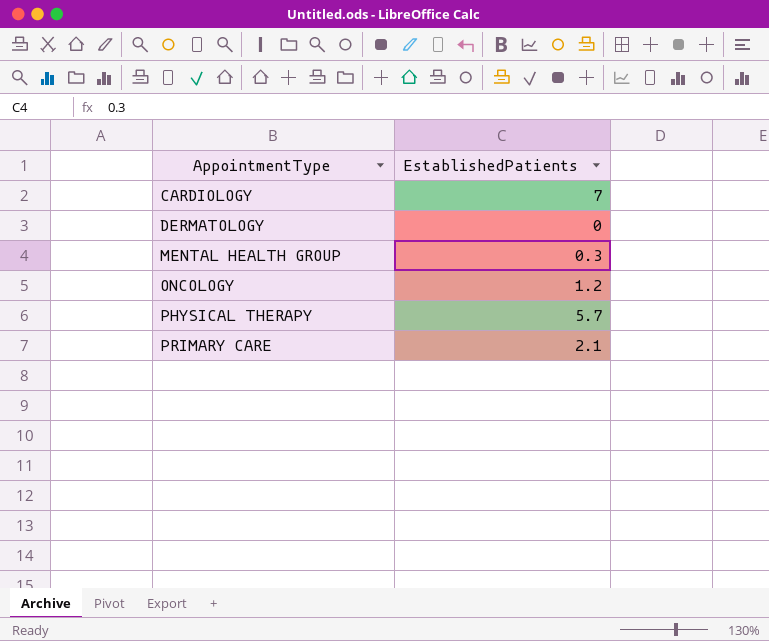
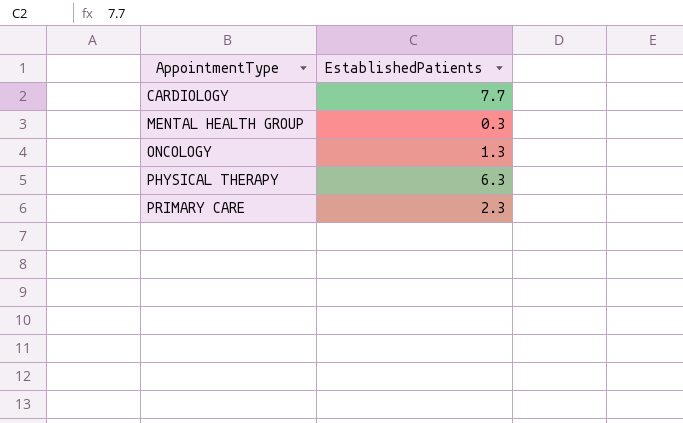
row DERMATOLOGY: 0 -> none
CARDIOLOGY | EstablishedPatients: 7 -> 7.7
ONCOLOGY | EstablishedPatients: 1.2 -> 1.3
PHYSICAL THERAPY | EstablishedPatients: 5.7 -> 6.3
PRIMARY CARE | EstablishedPatients: 2.1 -> 2.3

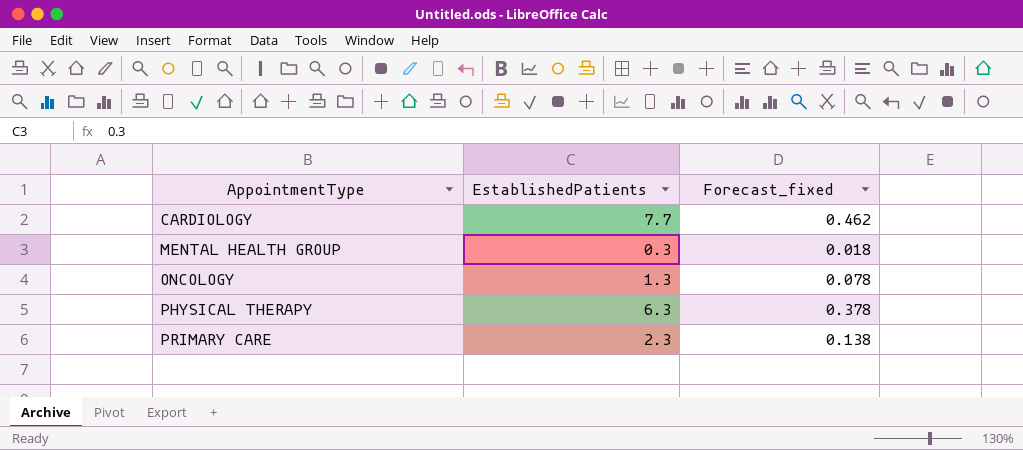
column Forecast_fixed | formula: none -> [EstablishedPatients] * 0.06

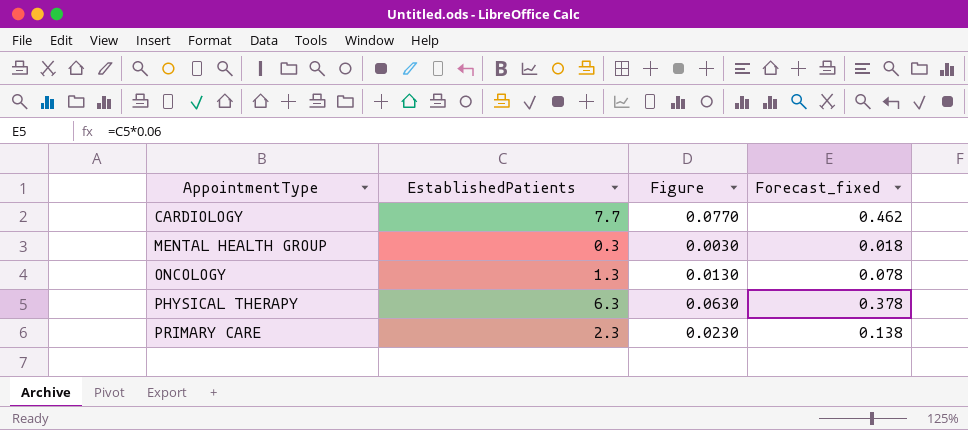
column Figure | formula: none -> [EstablishedPatients] * 0.01

